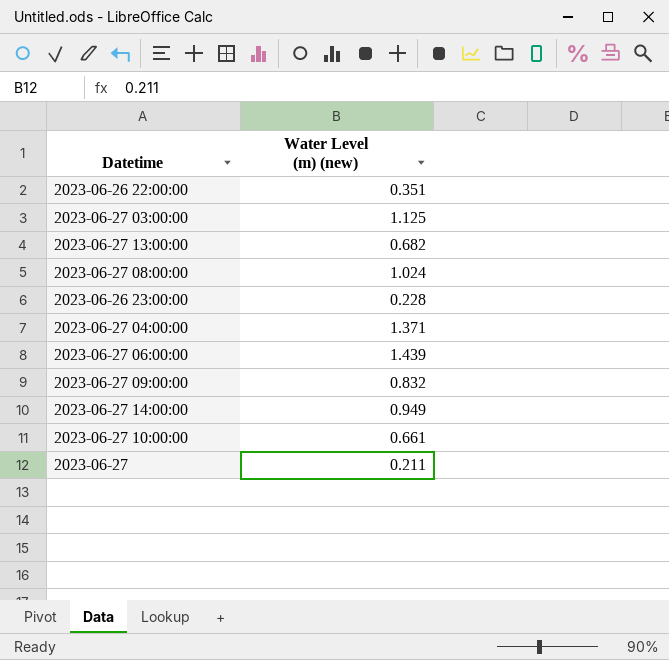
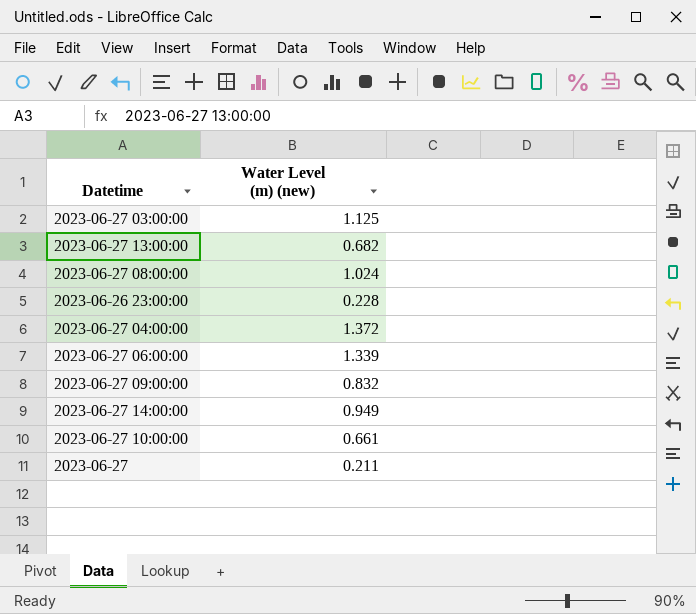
row 2023-06-26 22:00:00: 0.351 -> none
2023-06-27 04:00:00 | Water Level (m) (new): 1.371 -> 1.372
2023-06-27 06:00:00 | Water Level (m) (new): 1.439 -> 1.339

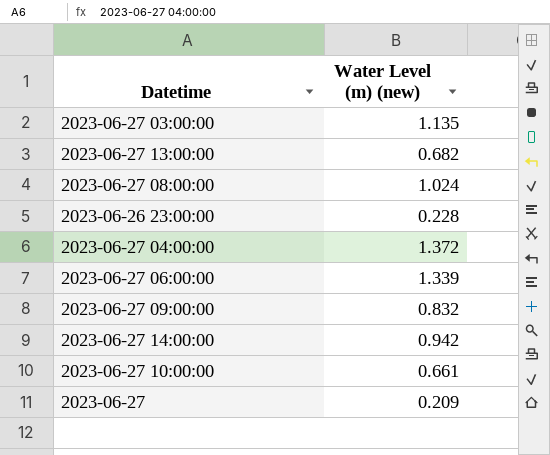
2023-06-27 03:00:00 | Water Level (m) (new): 1.125 -> 1.135
2023-06-27 14:00:00 | Water Level (m) (new): 0.949 -> 0.942
2023-06-27 | Water Level (m) (new): 0.211 -> 0.209

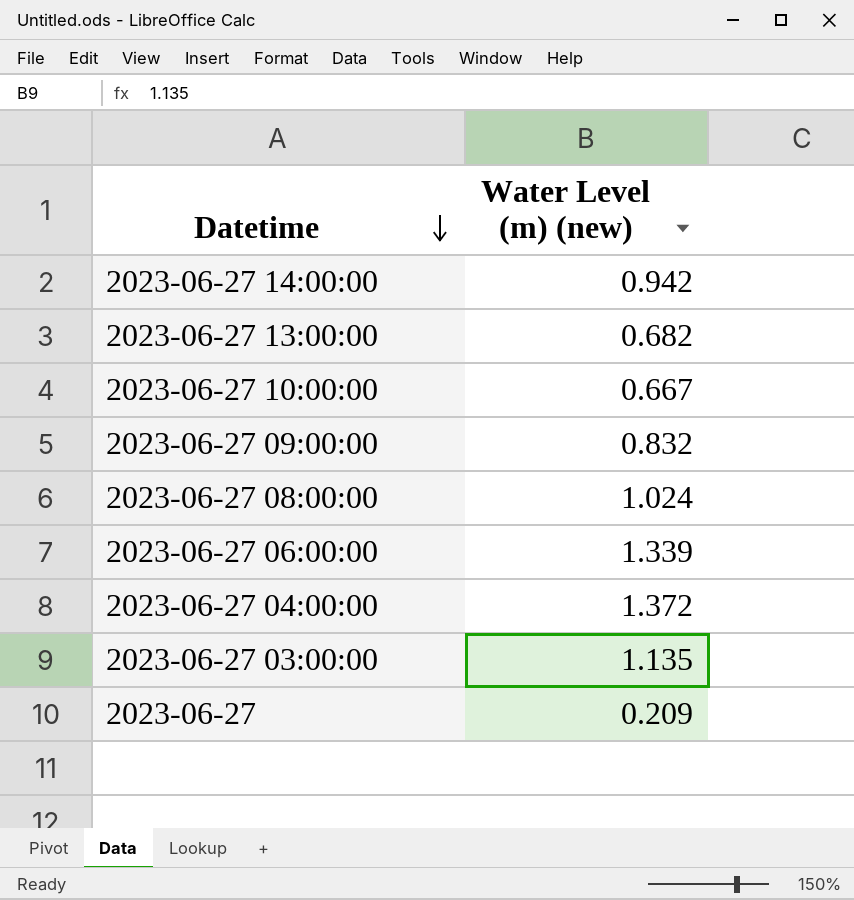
row order: none -> Datetime descending
row 2023-06-26 23:00:00: 0.228 -> none
2023-06-27 10:00:00 | Water Level (m) (new): 0.661 -> 0.667

